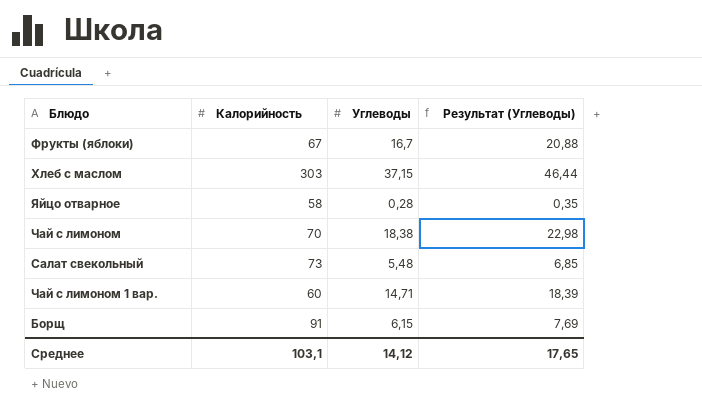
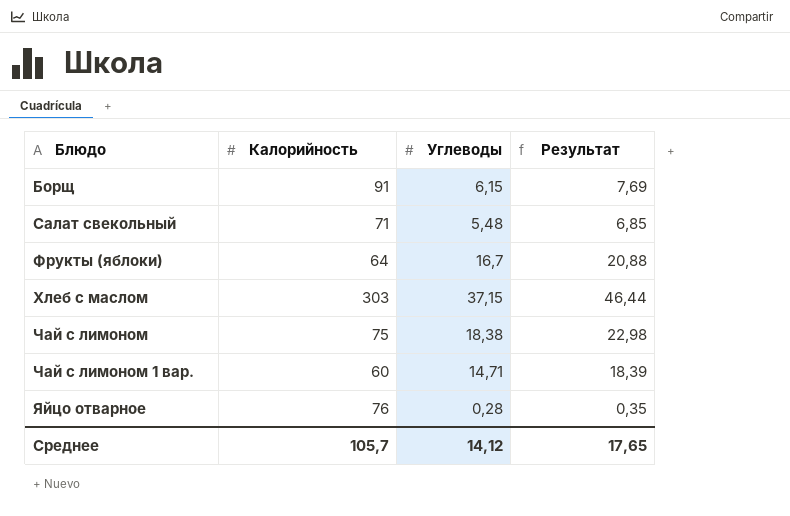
row order: none -> Блюдо ascending
column name: Результат (Углеводы) -> Результат
Салат свекольный | Калорийность: 73 -> 71
Фрукты (яблоки) | Калорийность: 67 -> 64
Чай с лимоном | Калорийность: 70 -> 75
Яйцо отварное | Калорийность: 58 -> 76
Среднее | Калорийность: 103,1 -> 105,7

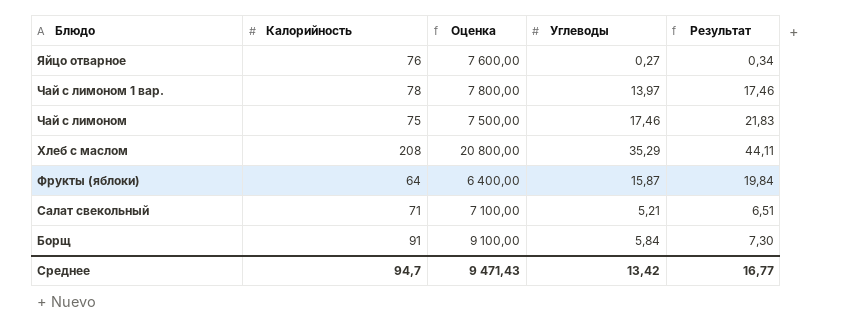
row order: Блюдо ascending -> Блюдо descending
column Оценка | formula: none -> [Калорийность] * 100
Яйцо отварное | Углеводы: 0,28 -> 0,27
Яйцо отварное | Результат: 0,35 -> 0,34
Чай с лимоном 1 вар. | Калорийность: 60 -> 78
Чай с лимоном 1 вар. | Углеводы: 14,71 -> 13,97
Чай с лимоном 1 вар. | Результат: 18,39 -> 17,46
Чай с лимоном | Углеводы: 18,38 -> 17,46
Чай с лимоном | Результат: 22,98 -> 21,83
Хлеб с маслом | Калорийность: 303 -> 208
Хлеб с маслом | Углеводы: 37,15 -> 35,29
Хлеб с маслом | Результат: 46,44 -> 44,11
Фрукты (яблоки) | Углеводы: 16,7 -> 15,87
Фрукты (яблоки) | Результат: 20,88 -> 19,84
Салат свекольный | Углеводы: 5,48 -> 5,21
Салат свекольный | Результат: 6,85 -> 6,51
Борщ | Углеводы: 6,15 -> 5,84
Борщ | Результат: 7,69 -> 7,30
Среднее | Калорийность: 105,7 -> 94,7
Среднее | Углеводы: 14,12 -> 13,42
Среднее | Результат: 17,65 -> 16,77

